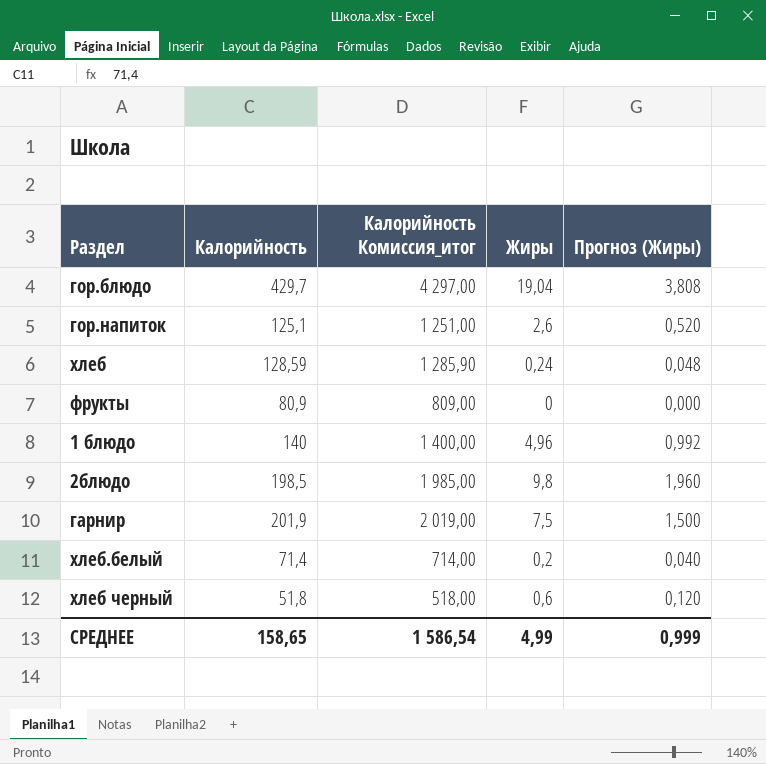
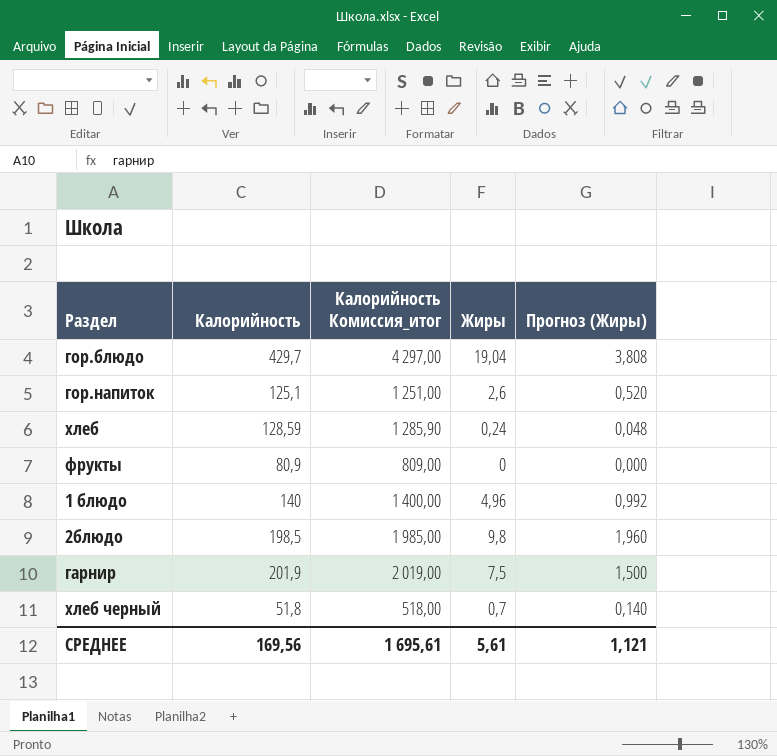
row хлеб.белый: 71,4 | 714,00 | 0,2 | 0,040 -> none
хлеб черный | Жиры: 0,6 -> 0,7
хлеб черный | Прогноз (Жиры): 0,120 -> 0,140
СРЕДНЕЕ | Калорийность: 158,65 -> 169,56
СРЕДНЕЕ | Калорийность Комиссия_итог: 1 586,54 -> 1 695,61
СРЕДНЕЕ | Жиры: 4,99 -> 5,61
СРЕДНЕЕ | Прогноз (Жиры): 0,999 -> 1,121

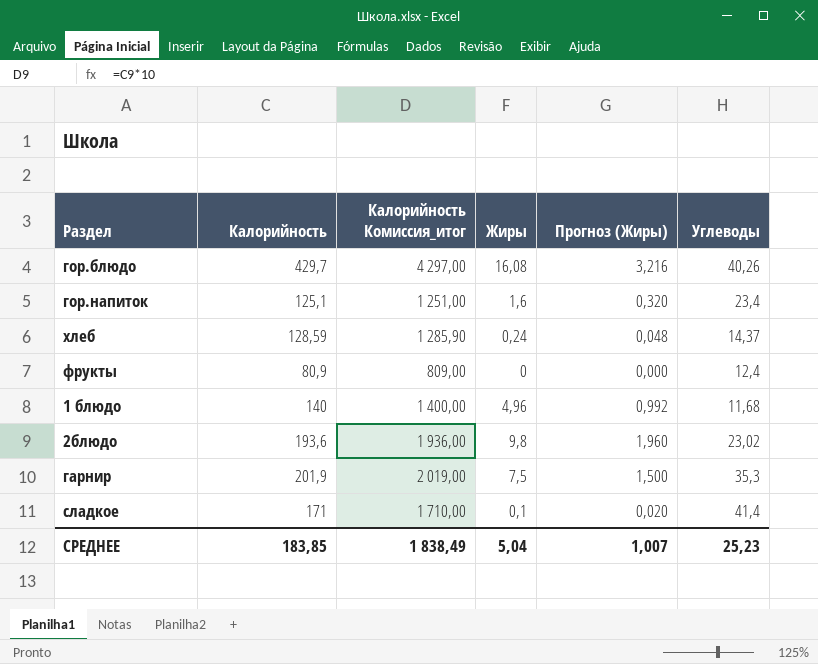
column Углеводы | position: none -> 6
row хлеб черный: 51,8 | 518,00 | 0,7 | 0,140 -> none
гор.блюдо | Жиры: 19,04 -> 16,08
гор.блюдо | Прогноз (Жиры): 3,808 -> 3,216
гор.напиток | Жиры: 2,6 -> 1,6
гор.напиток | Прогноз (Жиры): 0,520 -> 0,320
2блюдо | Калорийность: 198,5 -> 193,6
2блюдо | Калорийность Комиссия_итог: 1 985,00 -> 1 936,00
row сладкое: none -> 171 | 1 710,00 | 0,1 | 0,020 | 41,4
СРЕДНЕЕ | Калорийность: 169,56 -> 183,85
СРЕДНЕЕ | Калорийность Комиссия_итог: 1 695,61 -> 1 838,49
СРЕДНЕЕ | Жиры: 5,61 -> 5,04
СРЕДНЕЕ | Прогноз (Жиры): 1,121 -> 1,007

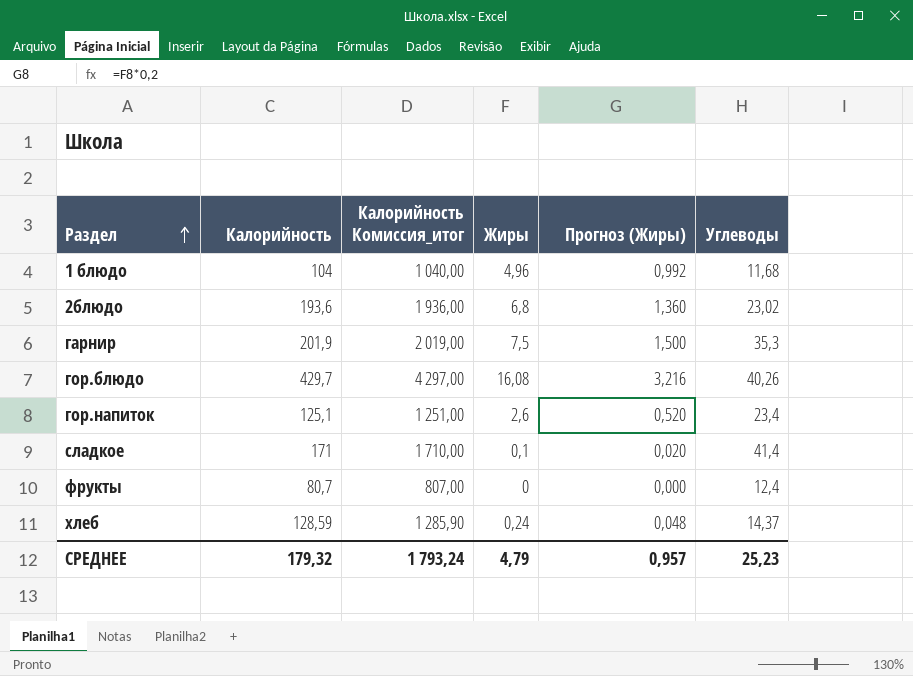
row order: none -> Раздел ascending
1 блюдо | Калорийность: 140 -> 104
1 блюдо | Калорийность Комиссия_итог: 1 400,00 -> 1 040,00
2блюдо | Жиры: 9,8 -> 6,8
2блюдо | Прогноз (Жиры): 1,960 -> 1,360
гор.напиток | Жиры: 1,6 -> 2,6
гор.напиток | Прогноз (Жиры): 0,320 -> 0,520
фрукты | Калорийность: 80,9 -> 80,7
фрукты | Калорийность Комиссия_итог: 809,00 -> 807,00
СРЕДНЕЕ | Калорийность: 183,85 -> 179,32
СРЕДНЕЕ | Калорийность Комиссия_итог: 1 838,49 -> 1 793,24
СРЕДНЕЕ | Жиры: 5,04 -> 4,79
СРЕДНЕЕ | Прогноз (Жиры): 1,007 -> 0,957

